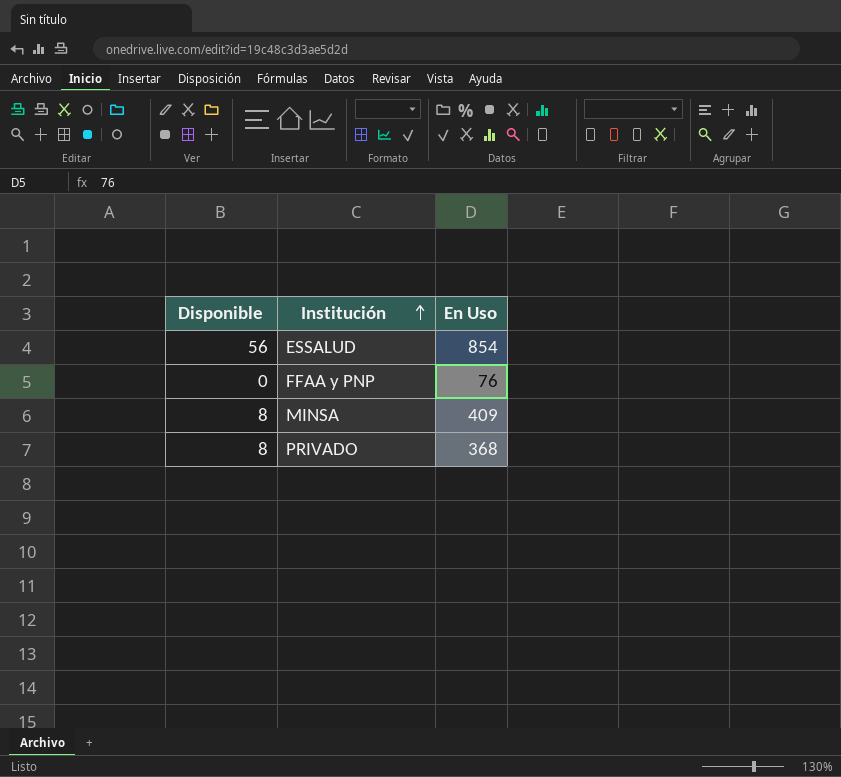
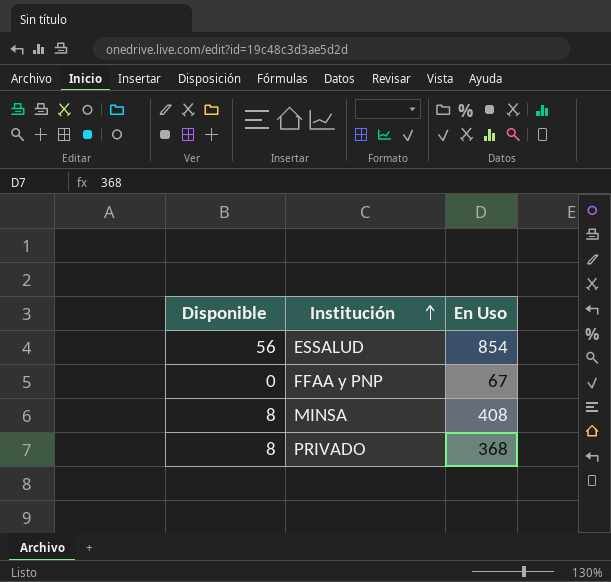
FFAA y PNP | En Uso: 76 -> 67
MINSA | En Uso: 409 -> 408

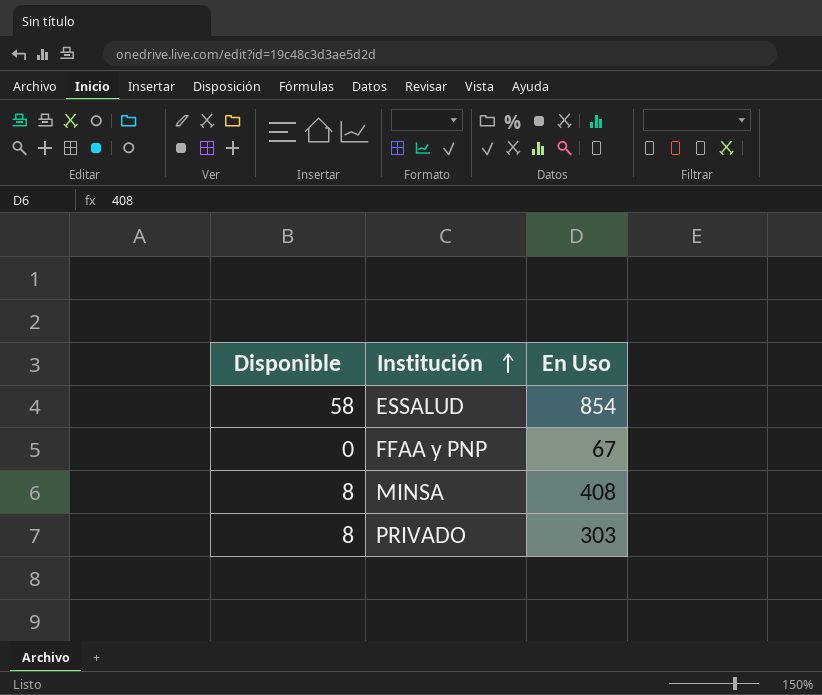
ESSALUD | Disponible: 56 -> 58
PRIVADO | En Uso: 368 -> 303

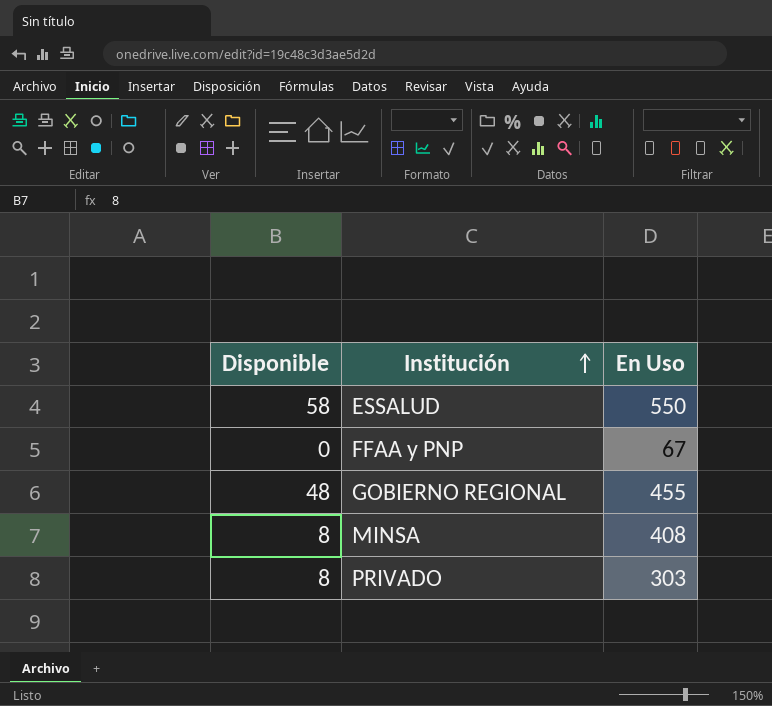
ESSALUD | En Uso: 854 -> 550
row GOBIERNO REGIONAL: none -> 48 | 455

